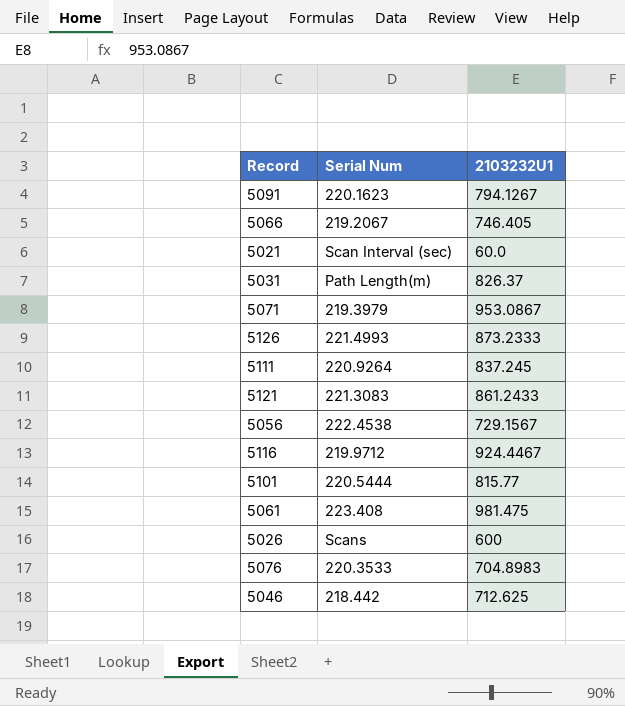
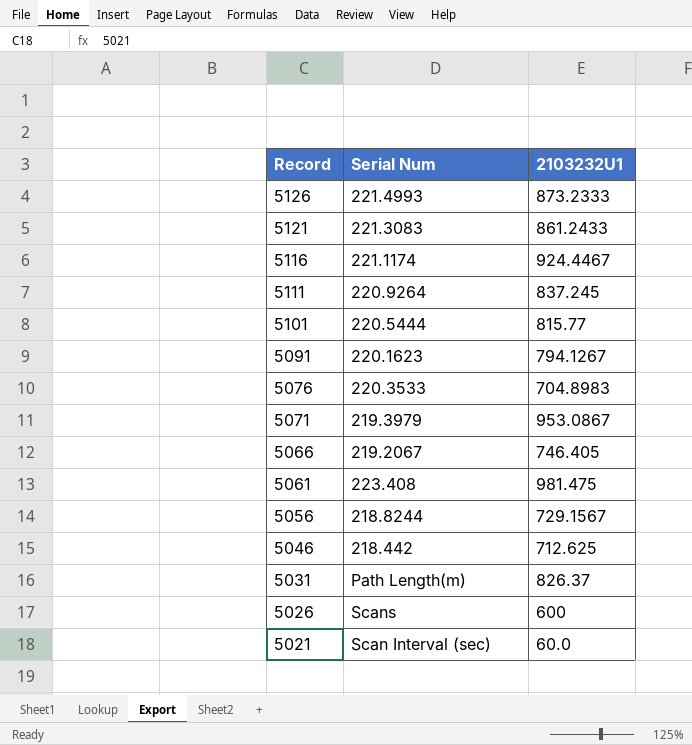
row order: none -> Record descending
5116 | Serial Num: 219.9712 -> 221.1174
5056 | Serial Num: 222.4538 -> 218.8244

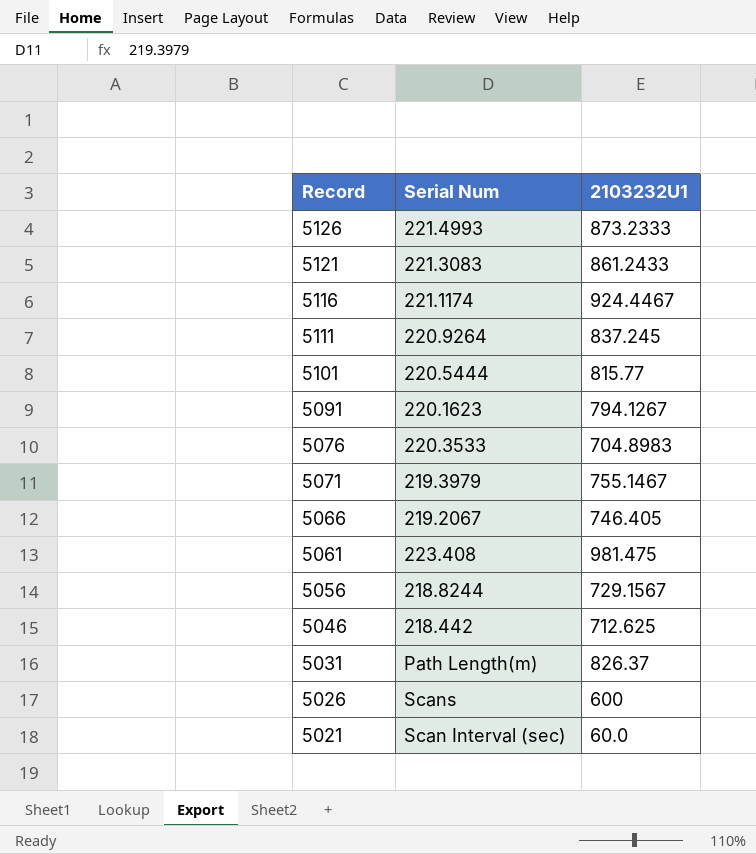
5071 | 2103232U1: 953.0867 -> 755.1467

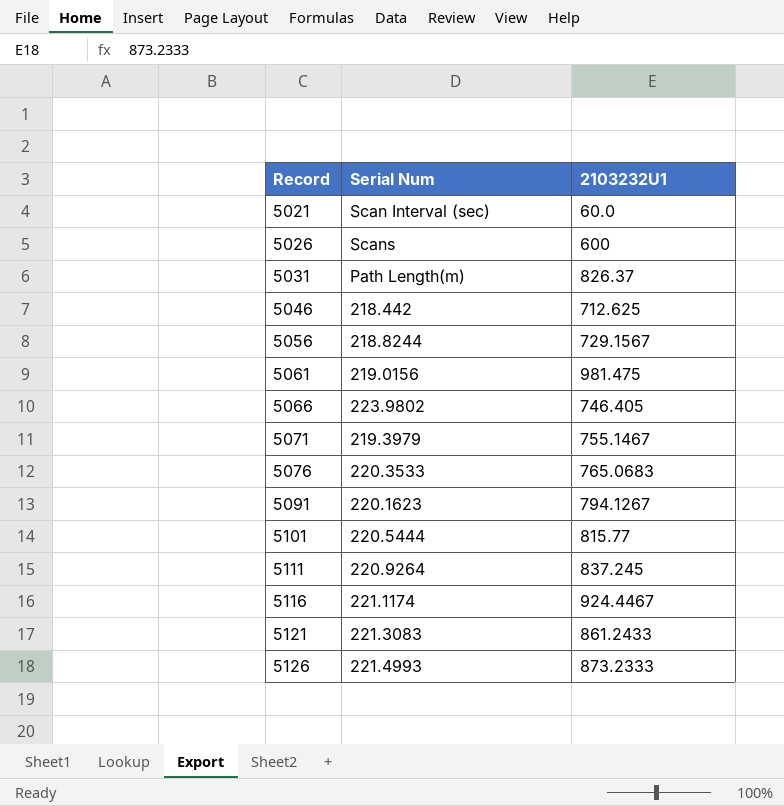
row order: Record descending -> Record ascending
5061 | Serial Num: 223.408 -> 219.0156
5066 | Serial Num: 219.2067 -> 223.9802
5076 | 2103232U1: 704.8983 -> 765.0683

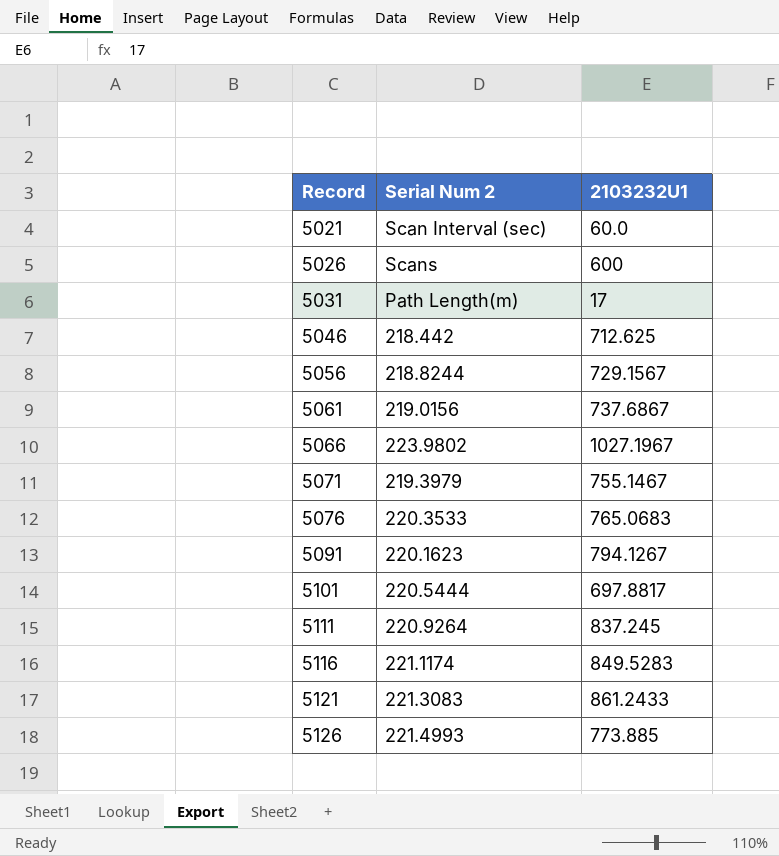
column name: Serial Num -> Serial Num 2
5031 | 2103232U1: 826.37 -> 17
5061 | 2103232U1: 981.475 -> 737.6867
5066 | 2103232U1: 746.405 -> 1027.1967
5101 | 2103232U1: 815.77 -> 697.8817
5116 | 2103232U1: 924.4467 -> 849.5283
5126 | 2103232U1: 873.2333 -> 773.885

